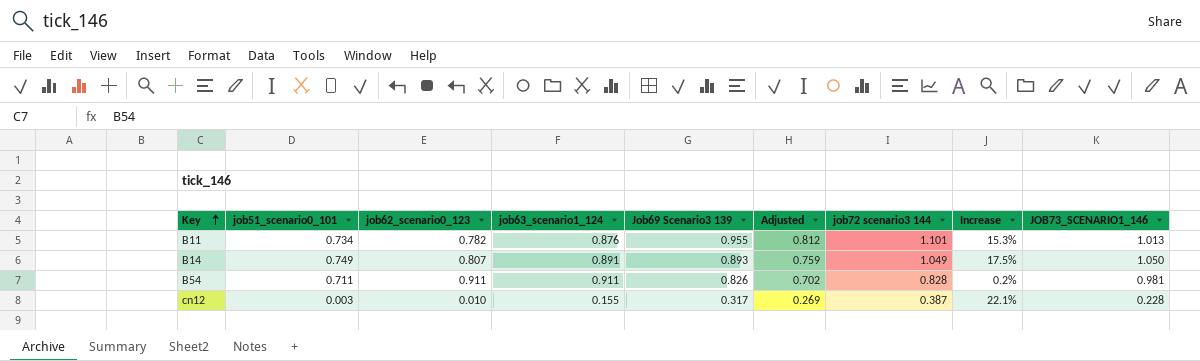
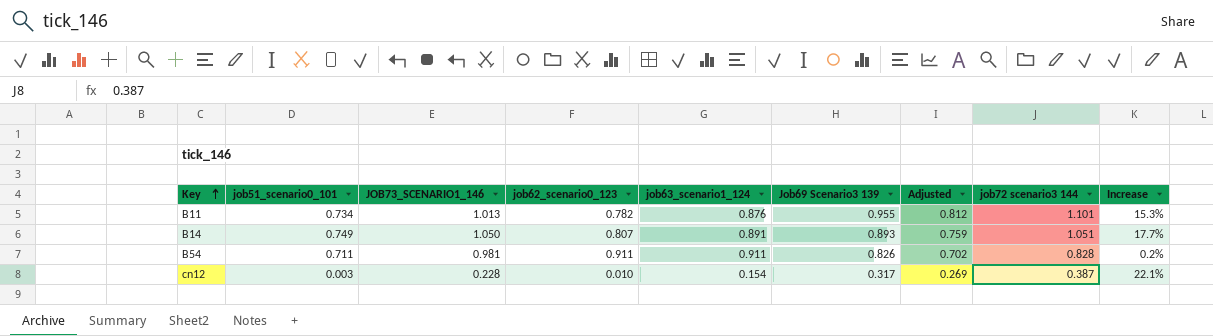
column JOB73_SCENARIO1_146 | position: 9 -> 3
B14 | job72 scenario3 144: 1.049 -> 1.051
B14 | Increase: 17.5% -> 17.7%
cn12 | job63_scenario1_124: 0.155 -> 0.154

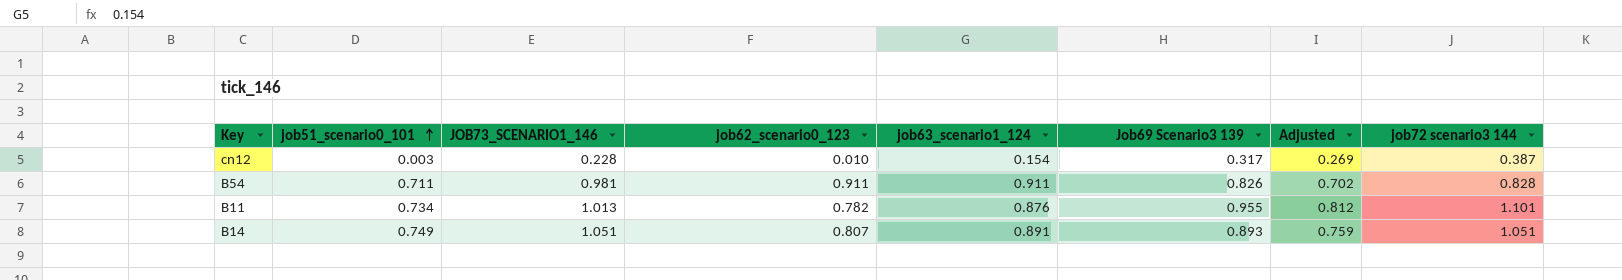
row order: Key ascending -> job51_scenario0_101 ascending
column Increase | formula: ([job72 scenario3 144] - [Job69 Scenario3 139]) / [Job69 Scenario3 139] -> none
B14 | JOB73_SCENARIO1_146: 1.050 -> 1.051

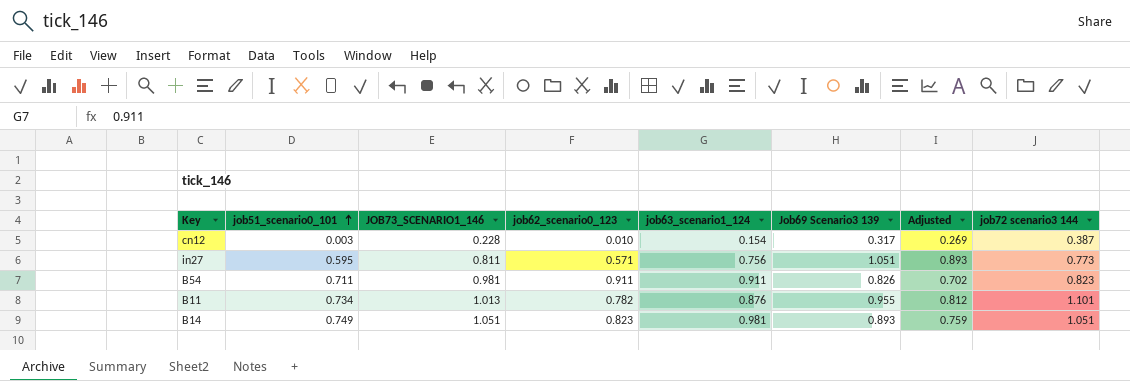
row in27: none -> 0.595 | 0.811 | 0.571 | 0.756 | 1.051 | 0.893 | 0.773
B54 | job72 scenario3 144: 0.828 -> 0.823
B14 | job62_scenario0_123: 0.807 -> 0.823
B14 | job63_scenario1_124: 0.891 -> 0.981

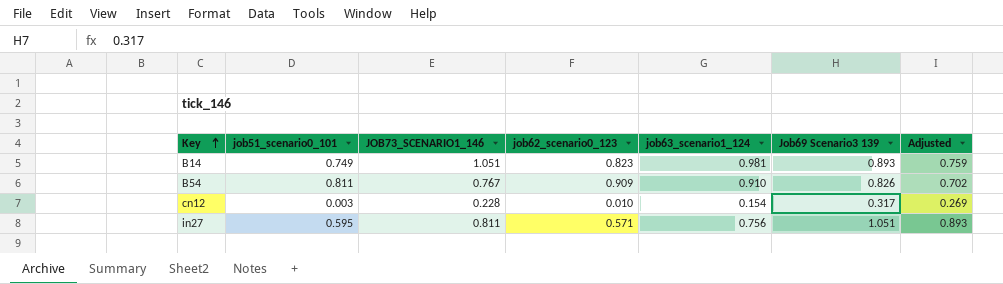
row order: job51_scenario0_101 ascending -> Key ascending
column job72 scenario3 144 | position: 8 -> none
row B11: 0.734 | 1.013 | 0.782 | 0.876 | 0.955 | 0.812 | 1.101 -> none
B54 | job51_scenario0_101: 0.711 -> 0.811
B54 | JOB73_SCENARIO1_146: 0.981 -> 0.767
B54 | job62_scenario0_123: 0.911 -> 0.909
B54 | job63_scenario1_124: 0.911 -> 0.910

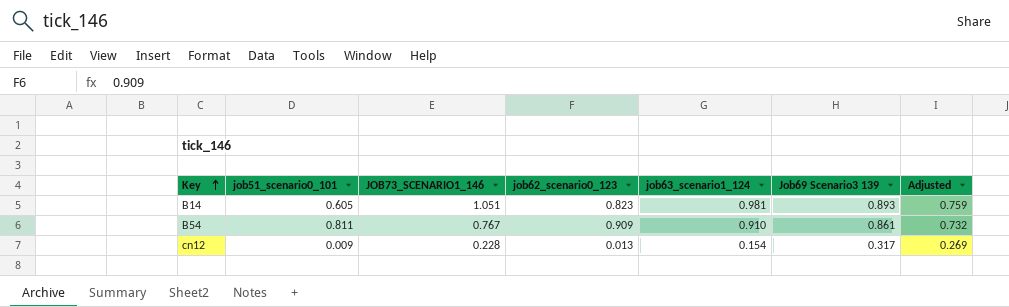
row in27: 0.595 | 0.811 | 0.571 | 0.756 | 1.051 | 0.893 -> none
B14 | job51_scenario0_101: 0.749 -> 0.605
B54 | Job69 Scenario3 139: 0.826 -> 0.861
B54 | Adjusted: 0.702 -> 0.732
cn12 | job51_scenario0_101: 0.003 -> 0.009
cn12 | job62_scenario0_123: 0.010 -> 0.013

